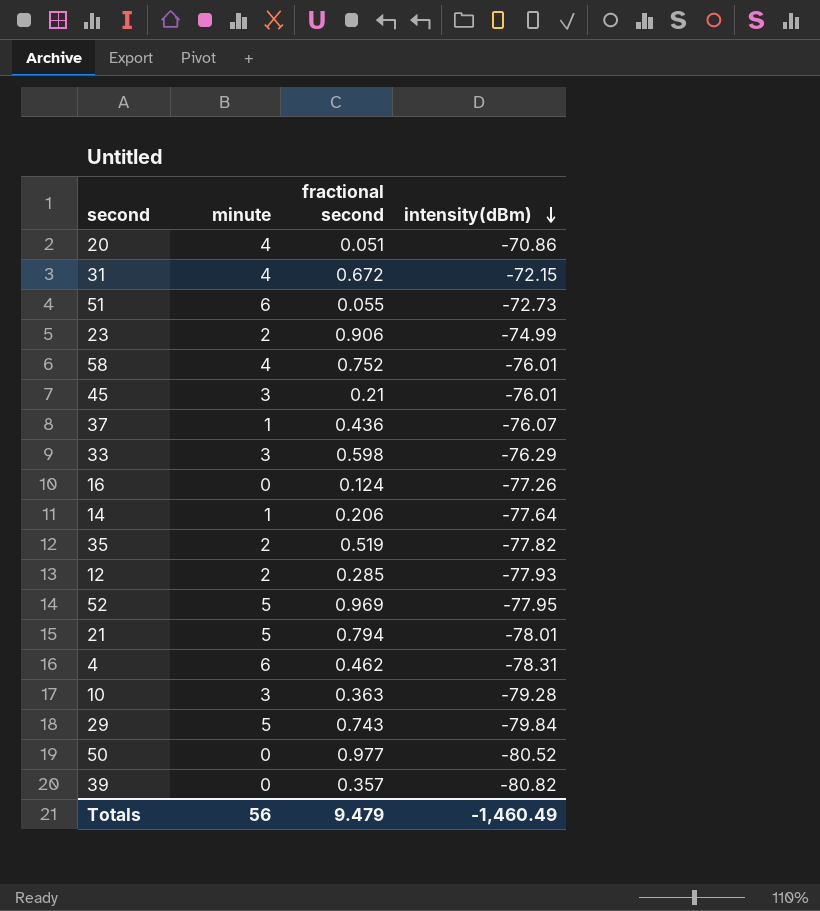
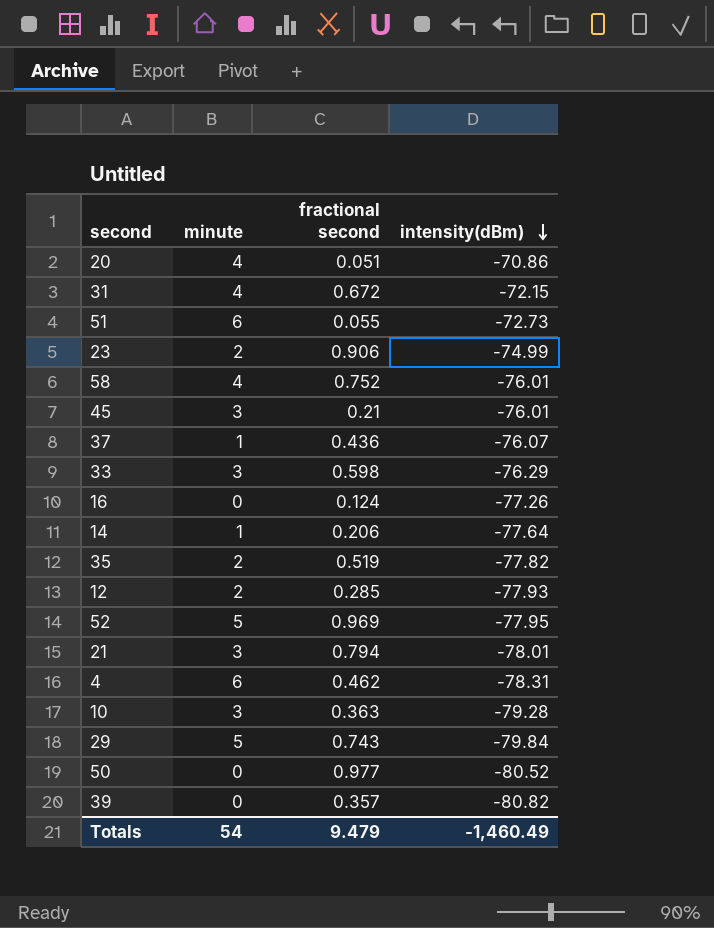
21 | minute: 5 -> 3
Totals | minute: 56 -> 54

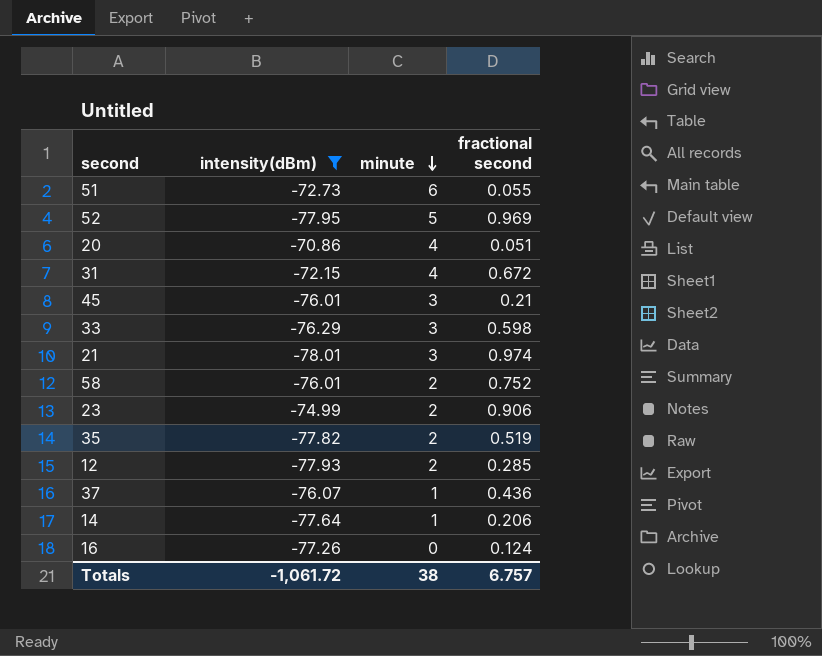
filter: none -> intensity(dBm) >= -78.01
row order: intensity(dBm) descending -> minute descending
column intensity(dBm) | position: 4 -> 2
21 | fractional second: 0.794 -> 0.974
58 | minute: 4 -> 2
Totals | intensity(dBm): -1,460.49 -> -1,061.72
Totals | minute: 54 -> 38
Totals | fractional second: 9.479 -> 6.757

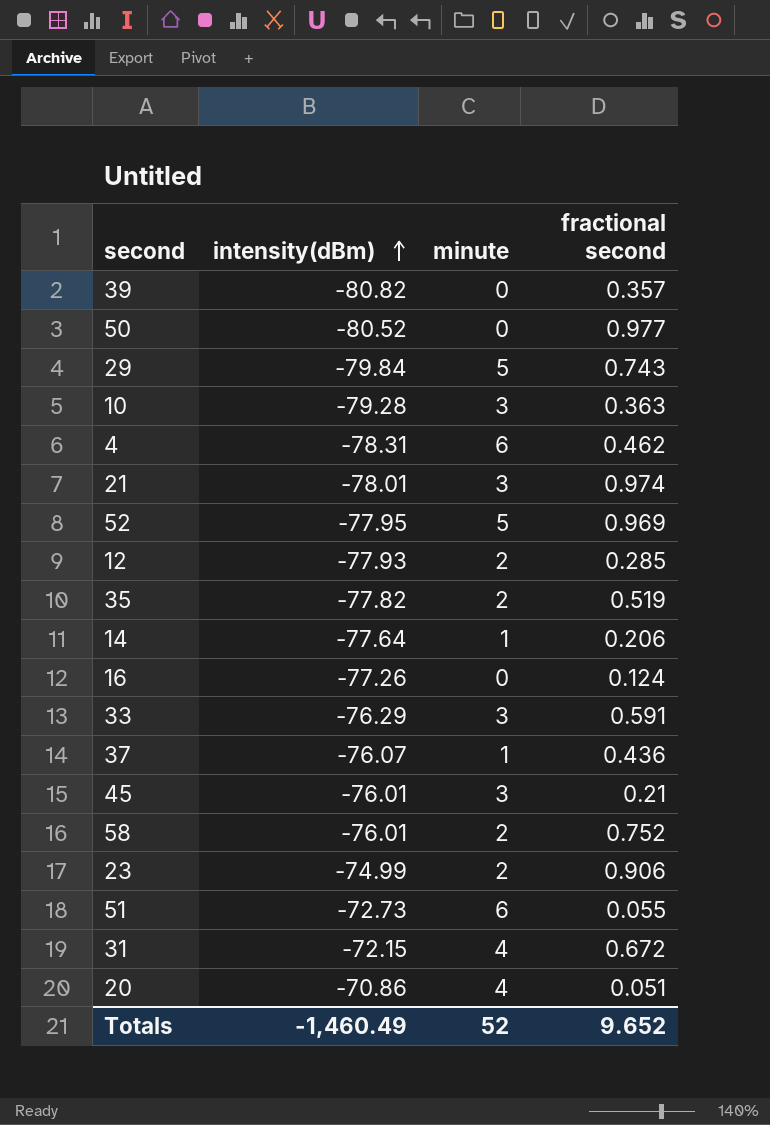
filter: intensity(dBm) >= -78.01 -> none
row order: minute descending -> intensity(dBm) ascending
33 | fractional second: 0.598 -> 0.591
Totals | intensity(dBm): -1,061.72 -> -1,460.49
Totals | minute: 38 -> 52
Totals | fractional second: 6.757 -> 9.652

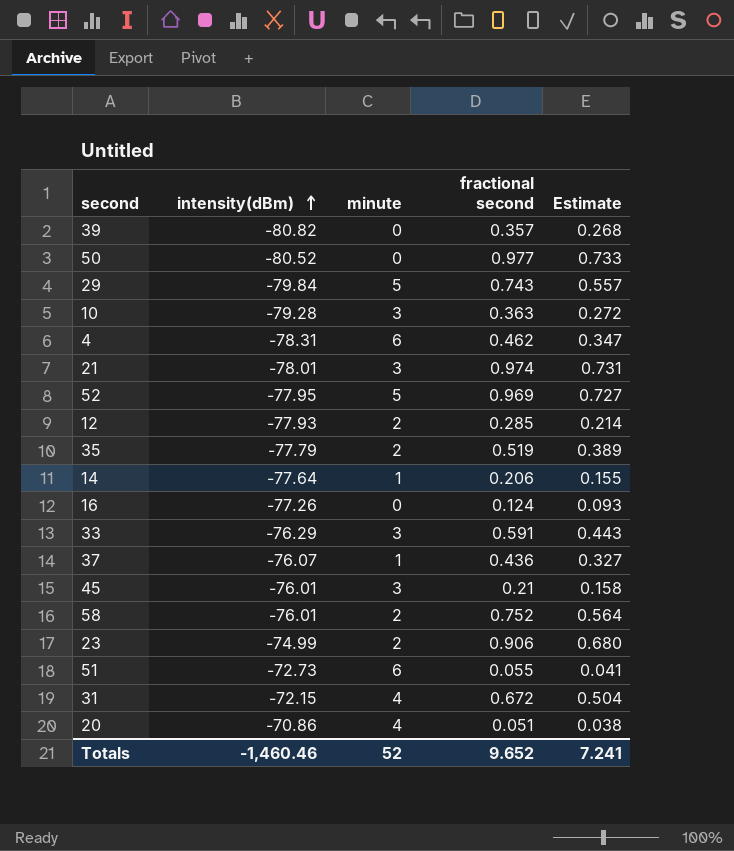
column Estimate | formula: none -> [fractional second] * 0.75
35 | intensity(dBm): -77.82 -> -77.79
Totals | intensity(dBm): -1,460.49 -> -1,460.46

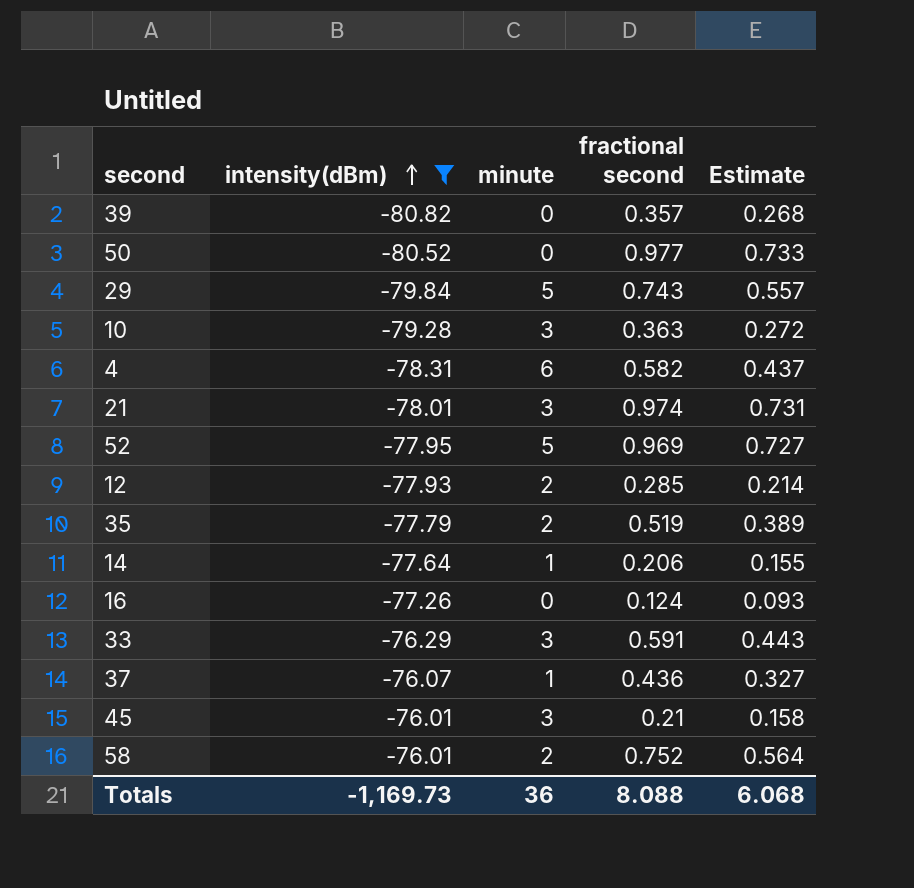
filter: none -> intensity(dBm) <= -76.01
4 | fractional second: 0.462 -> 0.582
4 | Estimate: 0.347 -> 0.437
Totals | intensity(dBm): -1,460.46 -> -1,169.73
Totals | minute: 52 -> 36
Totals | fractional second: 9.652 -> 8.088
Totals | Estimate: 7.241 -> 6.068

